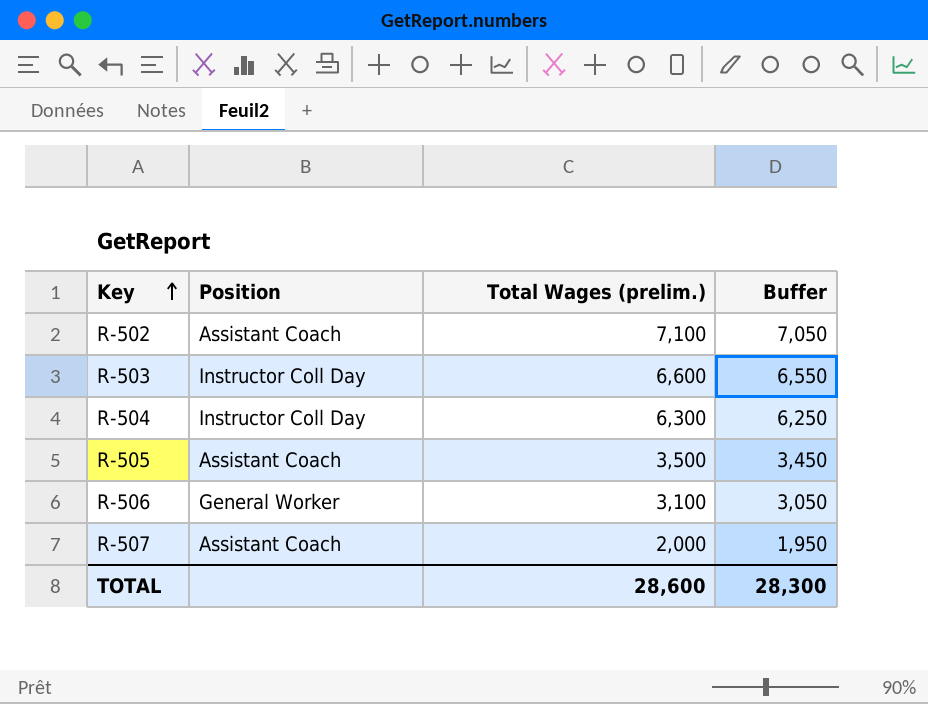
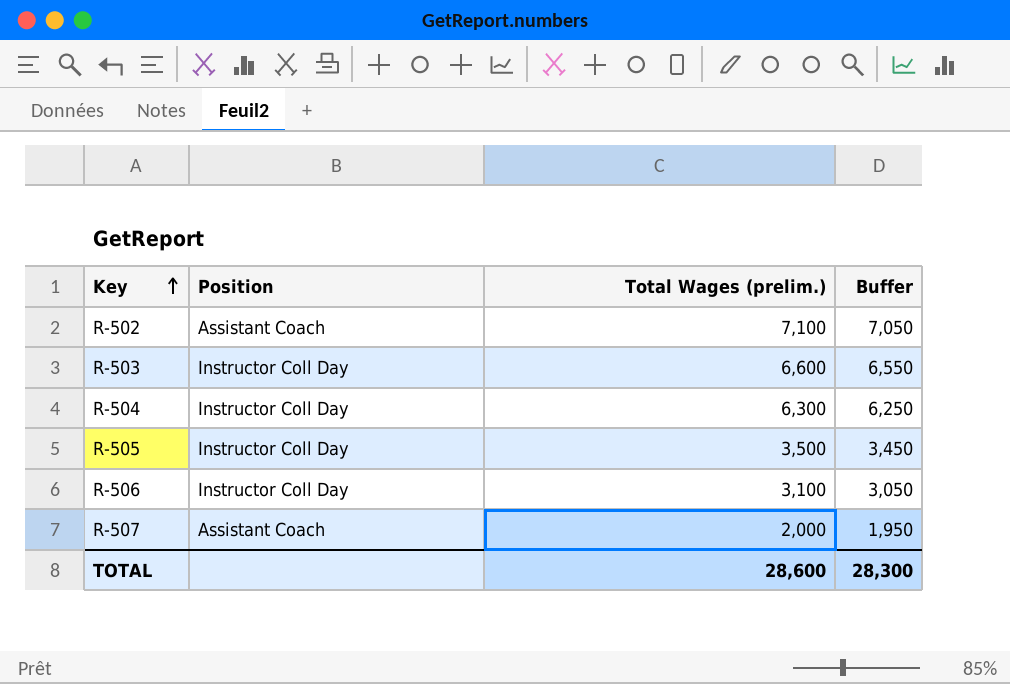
R-505 | Position: Assistant Coach -> Instructor Coll Day
R-506 | Position: General Worker -> Instructor Coll Day

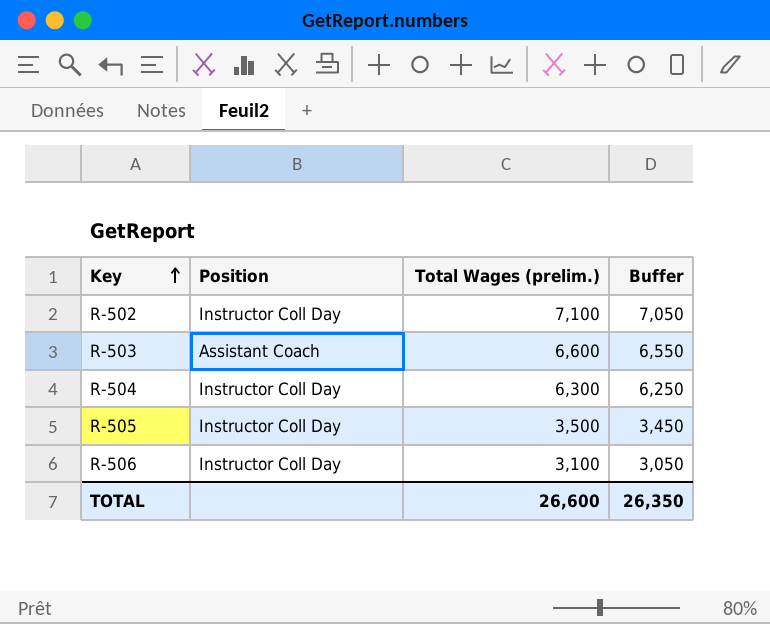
row R-507: Assistant Coach | 2,000 | 1,950 -> none
R-502 | Position: Assistant Coach -> Instructor Coll Day
R-503 | Position: Instructor Coll Day -> Assistant Coach
TOTAL | Total Wages (prelim.): 28,600 -> 26,600
TOTAL | Buffer: 28,300 -> 26,350

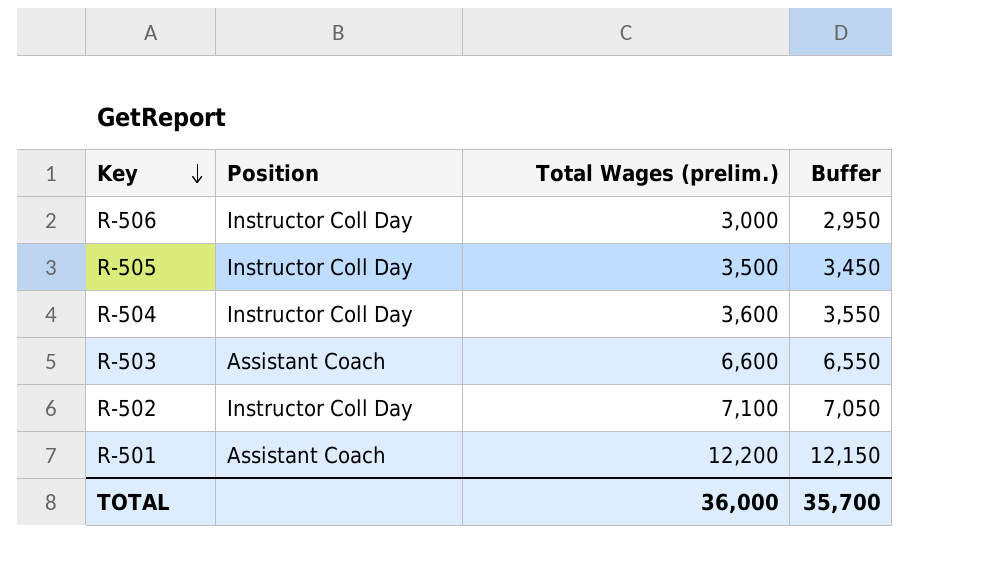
row order: Key ascending -> Key descending
R-506 | Total Wages (prelim.): 3,100 -> 3,000
R-506 | Buffer: 3,050 -> 2,950
R-504 | Total Wages (prelim.): 6,300 -> 3,600
R-504 | Buffer: 6,250 -> 3,550
row R-501: none -> Assistant Coach | 12,200 | 12,150
TOTAL | Total Wages (prelim.): 26,600 -> 36,000
TOTAL | Buffer: 26,350 -> 35,700

